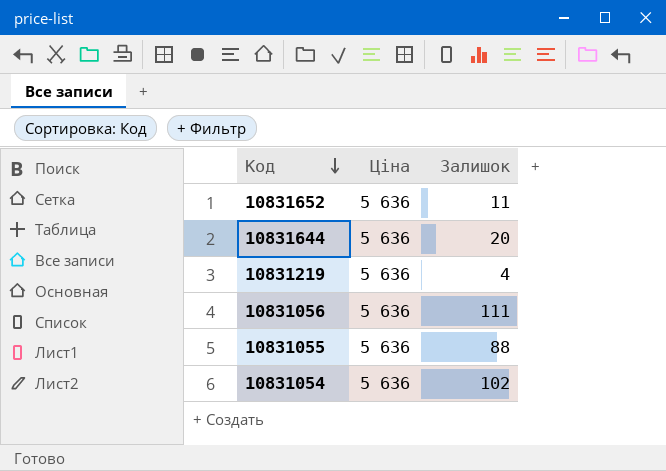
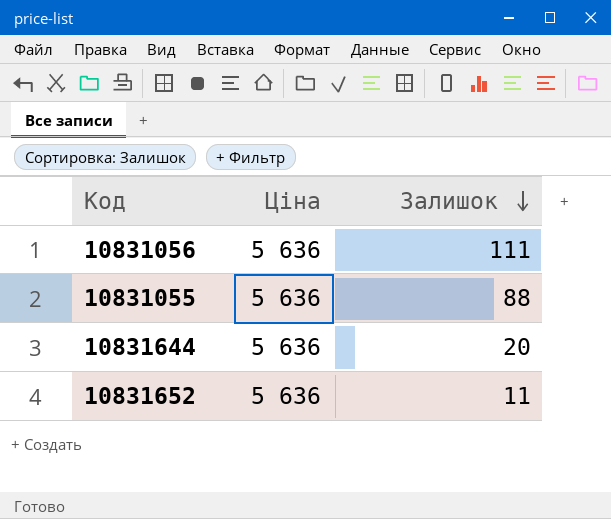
row order: Код descending -> Залишок descending
row 10831219: 5 636 | 4 -> none
row 10831054: 5 636 | 102 -> none

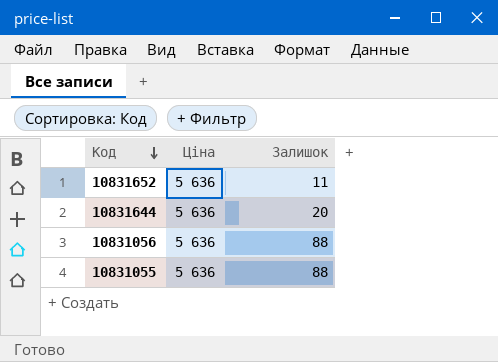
row order: Залишок descending -> Код descending
10831056 | Залишок: 111 -> 88

